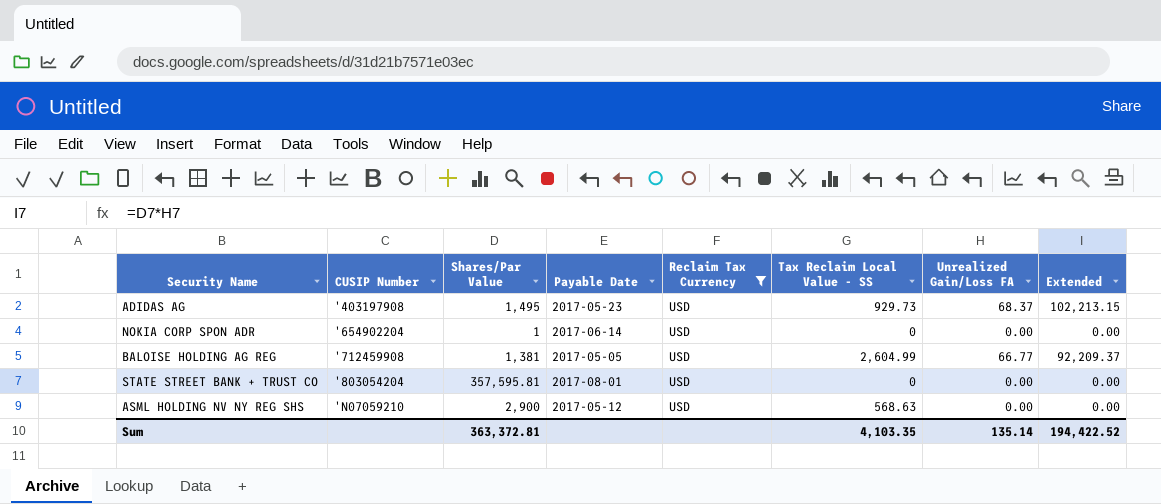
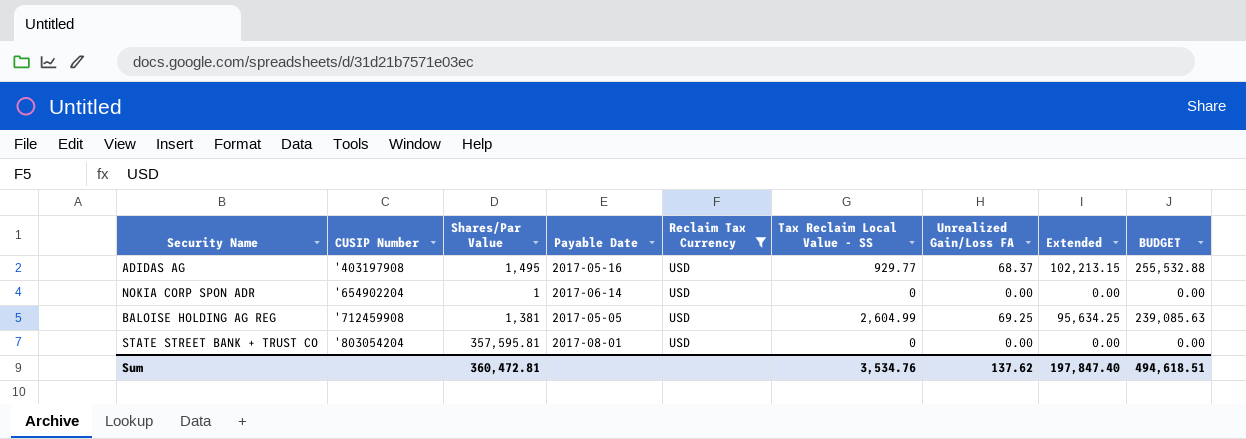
column BUDGET | formula: none -> [Extended] * 2.5
row ASML HOLDING NV NY REG SHS: 'N07059210 | 2,900 | 2017-05-12 | USD | 568.63 | 0.00 | 0.00 -> none
ADIDAS AG | Payable Date: 2017-05-23 -> 2017-05-16
ADIDAS AG | Tax Reclaim Local Value - SS: 929.73 -> 929.77
BALOISE HOLDING AG REG | Unrealized Gain/Loss FA: 66.77 -> 69.25
BALOISE HOLDING AG REG | Extended: 92,209.37 -> 95,634.25
Sum | Shares/Par Value: 363,372.81 -> 360,472.81
Sum | Tax Reclaim Local Value - SS: 4,103.35 -> 3,534.76
Sum | Unrealized Gain/Loss FA: 135.14 -> 137.62
Sum | Extended: 194,422.52 -> 197,847.40

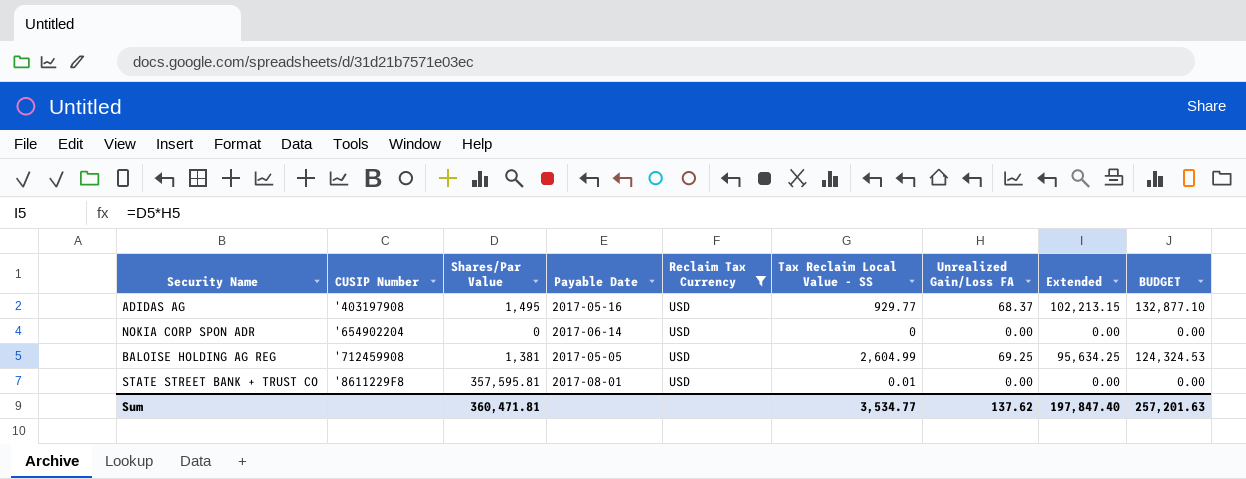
column BUDGET | formula: [Extended] * 2.5 -> [Extended] * 1.3
NOKIA CORP SPON ADR | Shares/Par Value: 1 -> 0
STATE STREET BANK + TRUST CO | CUSIP Number: '803054204 -> '8611229F8
STATE STREET BANK + TRUST CO | Tax Reclaim Local Value - SS: 0 -> 0.01
Sum | Shares/Par Value: 360,472.81 -> 360,471.81
Sum | Tax Reclaim Local Value - SS: 3,534.76 -> 3,534.77
Sum | BUDGET: 494,618.51 -> 257,201.63

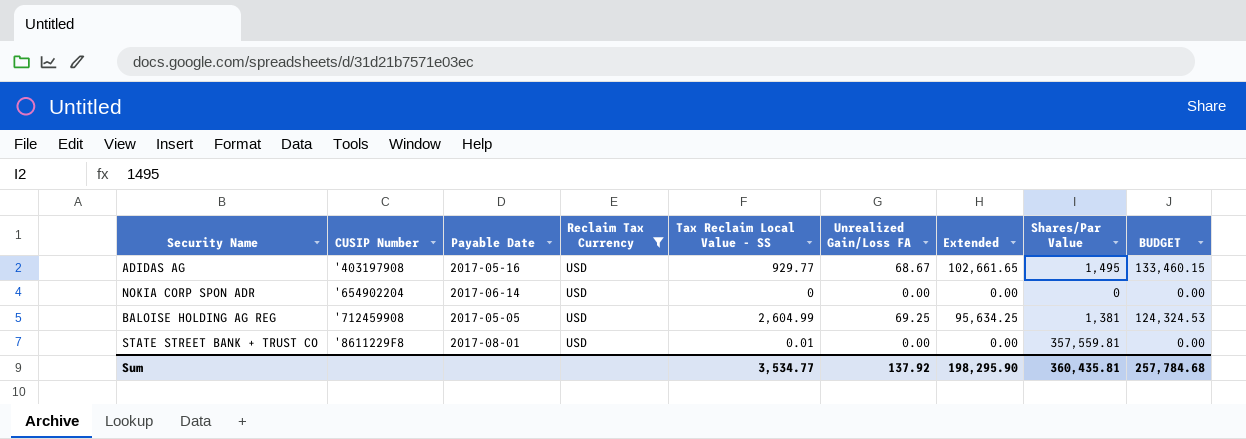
column Shares/Par Value | position: 3 -> 8
ADIDAS AG | Unrealized Gain/Loss FA: 68.37 -> 68.67
ADIDAS AG | Extended: 102,213.15 -> 102,661.65
ADIDAS AG | BUDGET: 132,877.10 -> 133,460.15
STATE STREET BANK + TRUST CO | Shares/Par Value: 357,595.81 -> 357,559.81
Sum | Unrealized Gain/Loss FA: 137.62 -> 137.92
Sum | Extended: 197,847.40 -> 198,295.90
Sum | Shares/Par Value: 360,471.81 -> 360,435.81
Sum | BUDGET: 257,201.63 -> 257,784.68

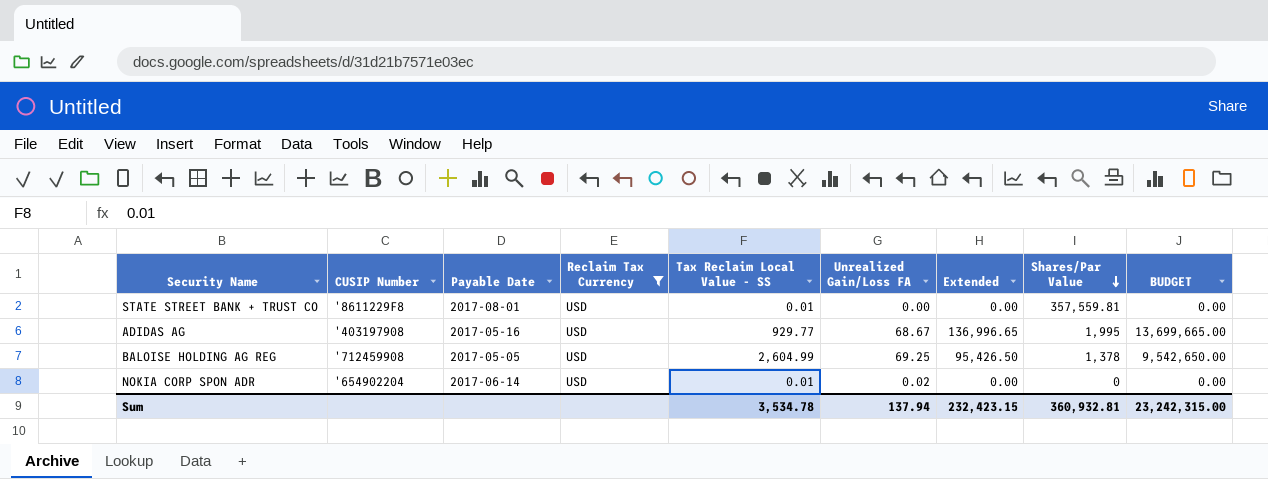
row order: none -> Shares/Par Value descending
column BUDGET | formula: [Extended] * 1.3 -> [Extended] * 100
ADIDAS AG | Extended: 102,661.65 -> 136,996.65
ADIDAS AG | Shares/Par Value: 1,495 -> 1,995
BALOISE HOLDING AG REG | Extended: 95,634.25 -> 95,426.50
BALOISE HOLDING AG REG | Shares/Par Value: 1,381 -> 1,378
NOKIA CORP SPON ADR | Tax Reclaim Local Value - SS: 0 -> 0.01
NOKIA CORP SPON ADR | Unrealized Gain/Loss FA: 0.00 -> 0.02
Sum | Tax Reclaim Local Value - SS: 3,534.77 -> 3,534.78
Sum | Unrealized Gain/Loss FA: 137.92 -> 137.94
Sum | Extended: 198,295.90 -> 232,423.15
Sum | Shares/Par Value: 360,435.81 -> 360,932.81
Sum | BUDGET: 257,784.68 -> 23,242,315.00

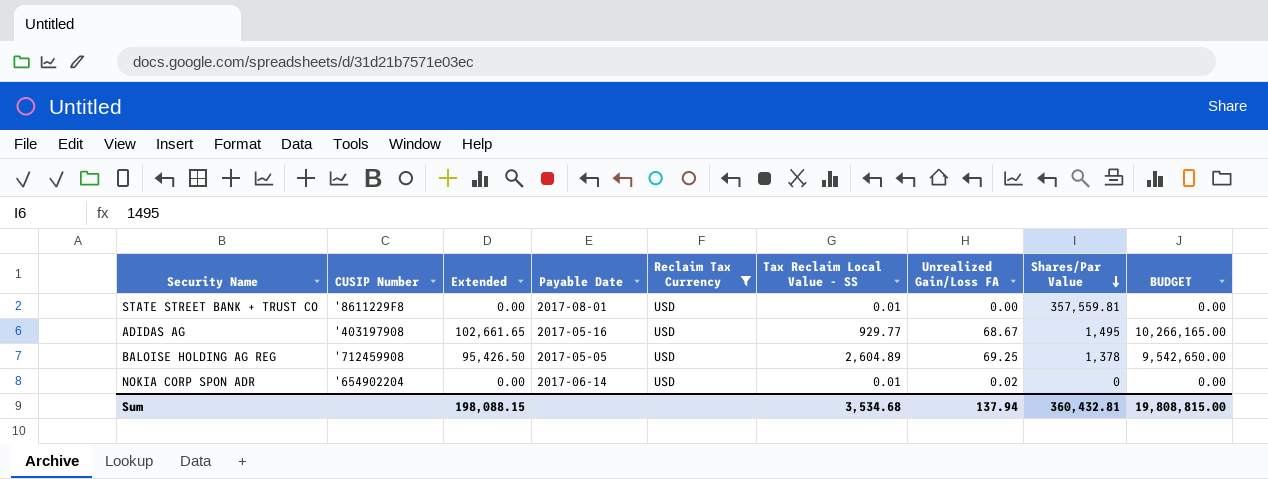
column Extended | position: 7 -> 3
ADIDAS AG | Extended: 136,996.65 -> 102,661.65
ADIDAS AG | Shares/Par Value: 1,995 -> 1,495
ADIDAS AG | BUDGET: 13,699,665.00 -> 10,266,165.00
BALOISE HOLDING AG REG | Tax Reclaim Local Value - SS: 2,604.99 -> 2,604.89
Sum | Extended: 232,423.15 -> 198,088.15
Sum | Tax Reclaim Local Value - SS: 3,534.78 -> 3,534.68
Sum | Shares/Par Value: 360,932.81 -> 360,432.81
Sum | BUDGET: 23,242,315.00 -> 19,808,815.00

